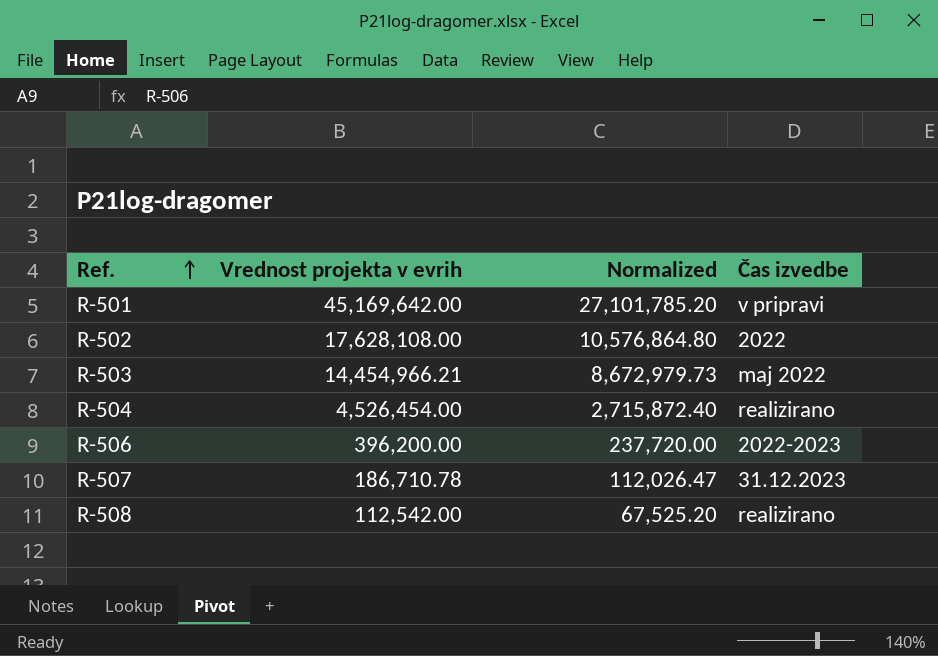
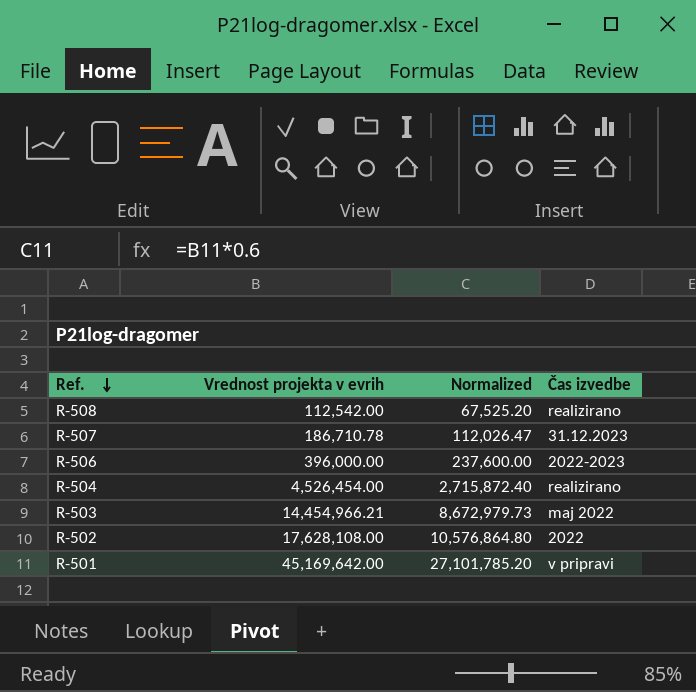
row order: Ref. ascending -> Ref. descending
R-506 | Vrednost projekta v evrih: 396,200.00 -> 396,000.00
R-506 | Normalized: 237,720.00 -> 237,600.00

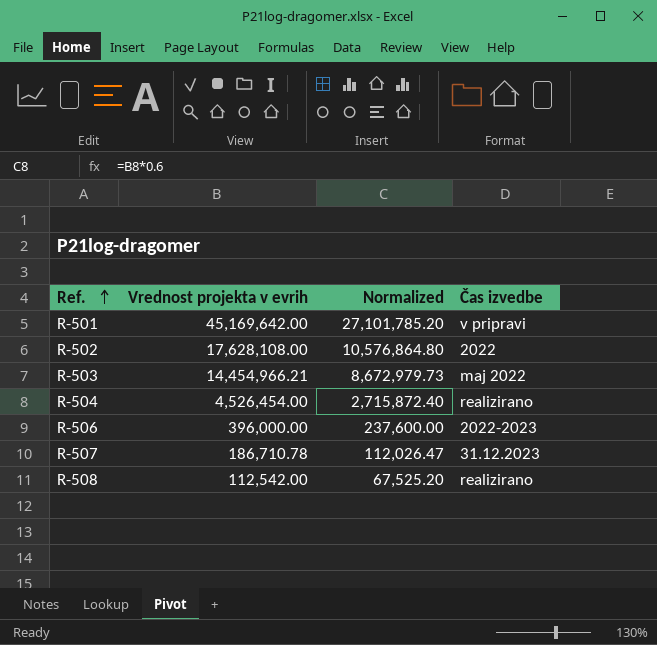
row order: Ref. descending -> Ref. ascending

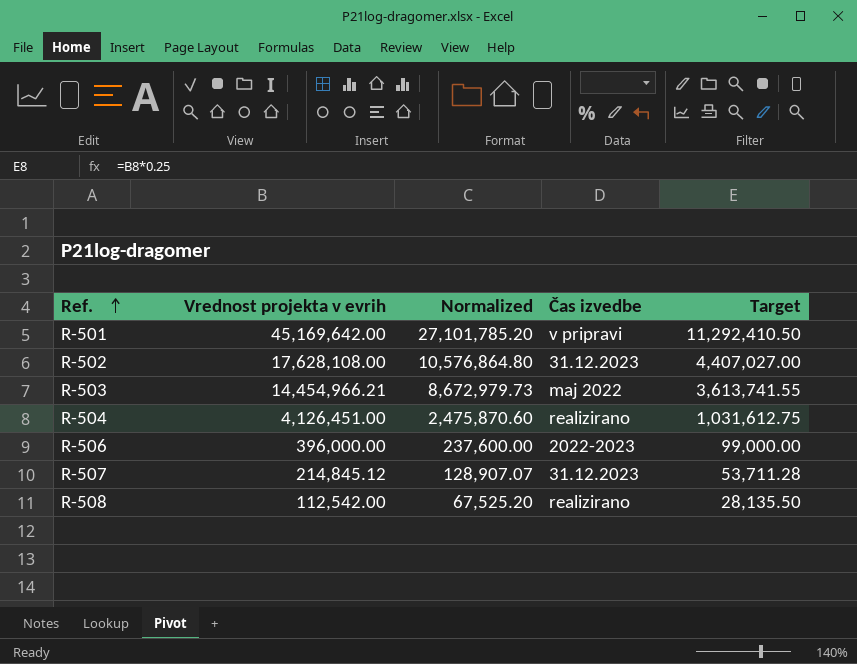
column Target | formula: none -> [Vrednost projekta v evrih] * 0.25
R-502 | Čas izvedbe: 2022 -> 31.12.2023
R-504 | Vrednost projekta v evrih: 4,526,454.00 -> 4,126,451.00
R-504 | Normalized: 2,715,872.40 -> 2,475,870.60
R-507 | Vrednost projekta v evrih: 186,710.78 -> 214,845.12
R-507 | Normalized: 112,026.47 -> 128,907.07

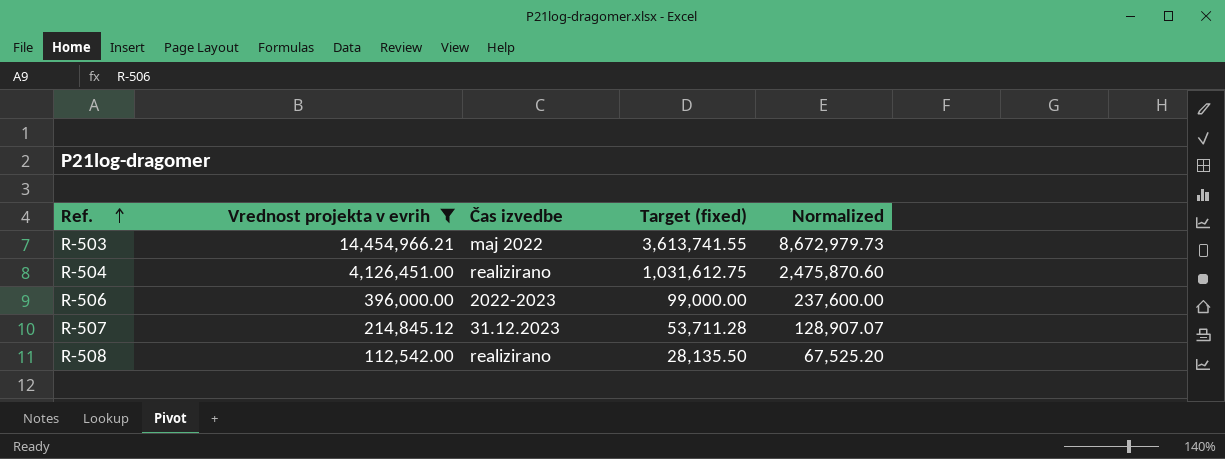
filter: none -> Vrednost projekta v evrih <= 14,454,966.21
column name: Target -> Target (fixed)
column Normalized | position: 3 -> 5

